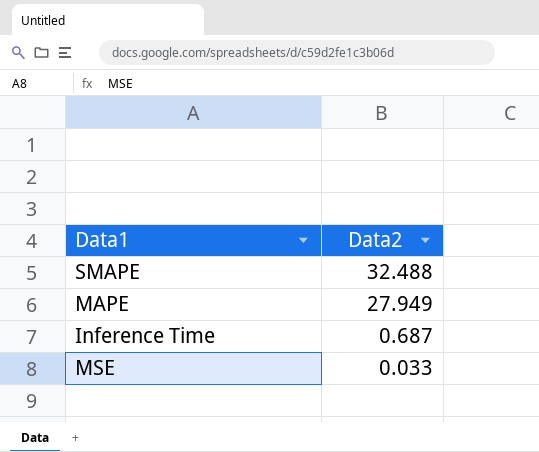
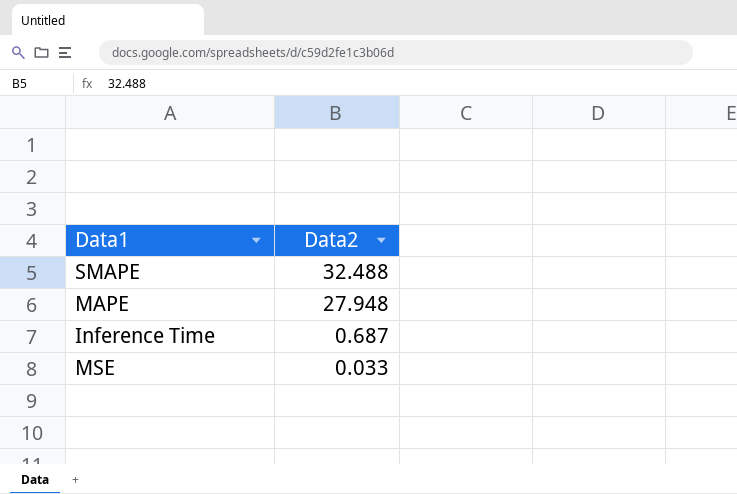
MAPE | Data2: 27.949 -> 27.948

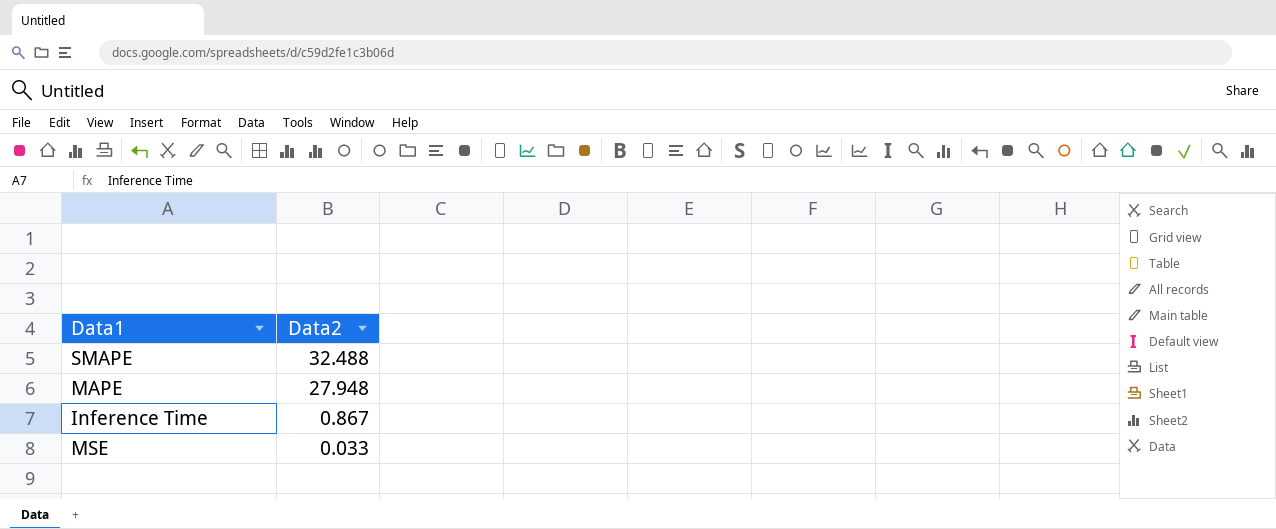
Inference Time | Data2: 0.687 -> 0.867

